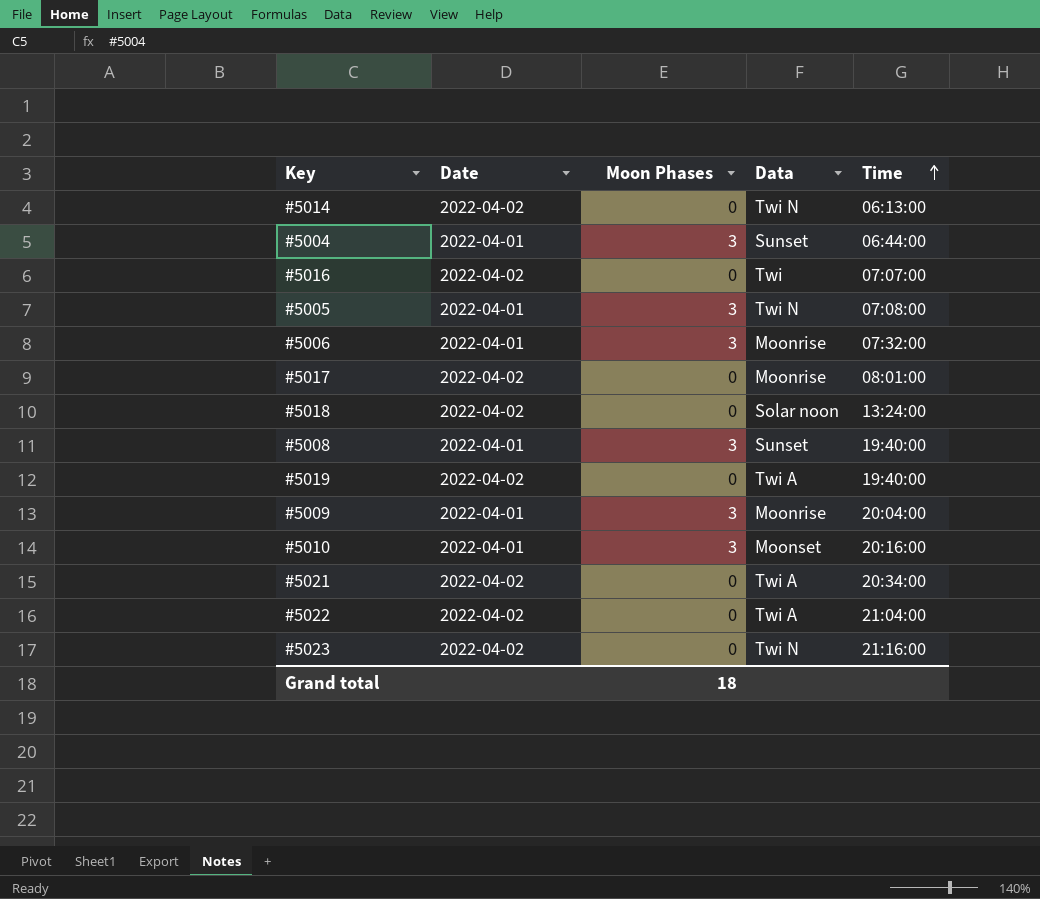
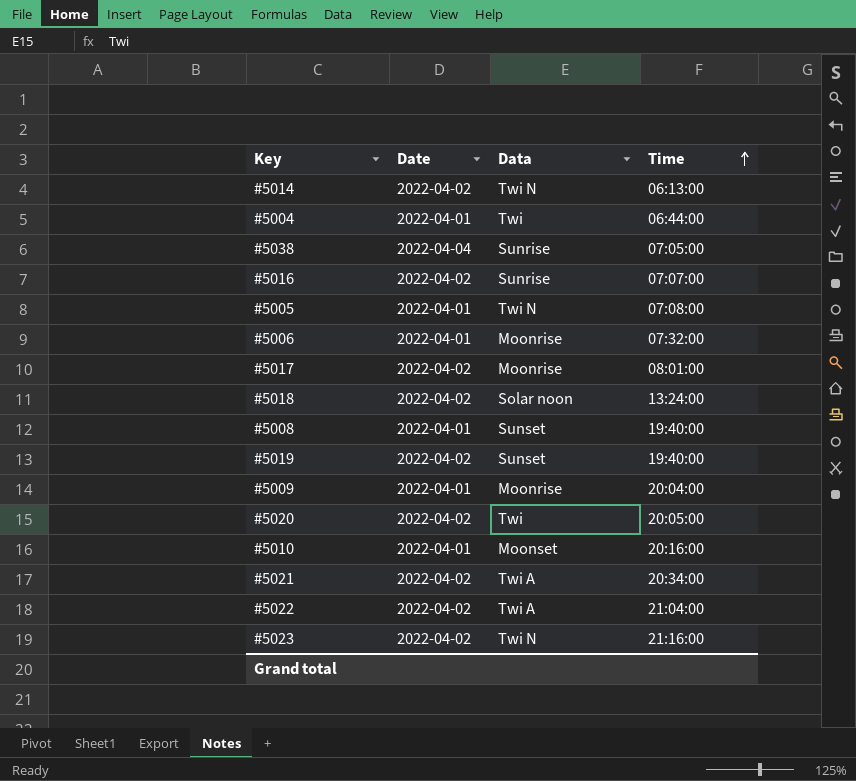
column Moon Phases | position: 3 -> none
#5004 | Data: Sunset -> Twi
row #5038: none -> 2022-04-04 | Sunrise | 07:05:00
#5016 | Data: Twi -> Sunrise
#5019 | Data: Twi A -> Sunset
row #5020: none -> 2022-04-02 | Twi | 20:05:00

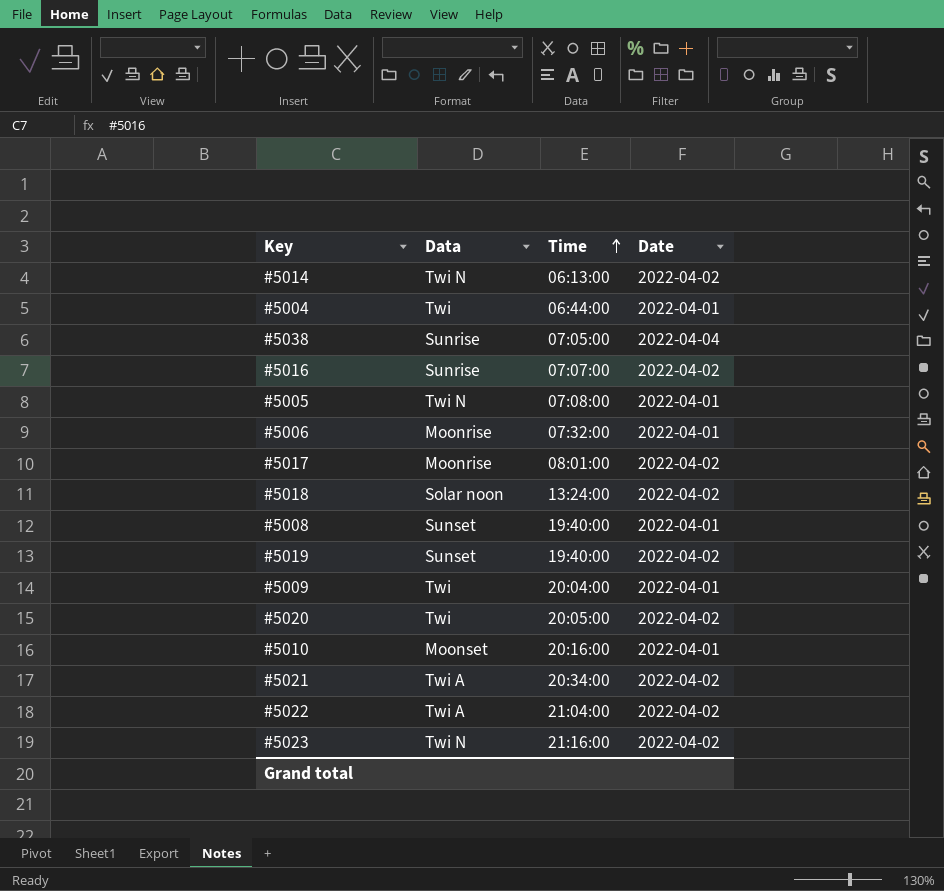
column Date | position: 2 -> 4
#5009 | Data: Moonrise -> Twi

